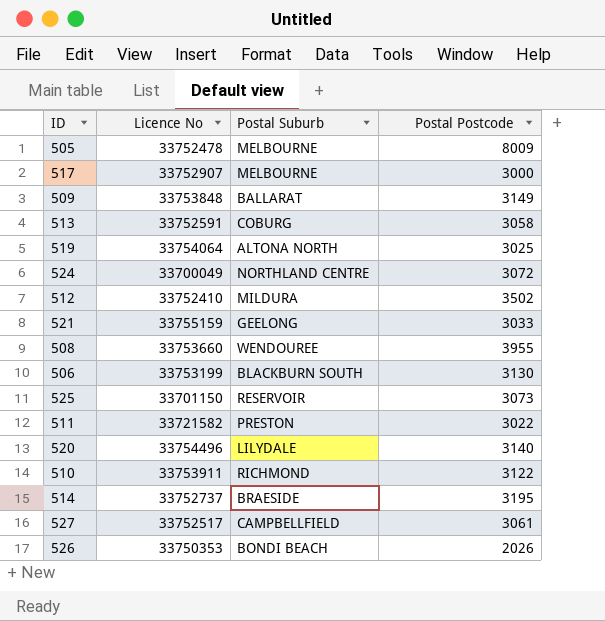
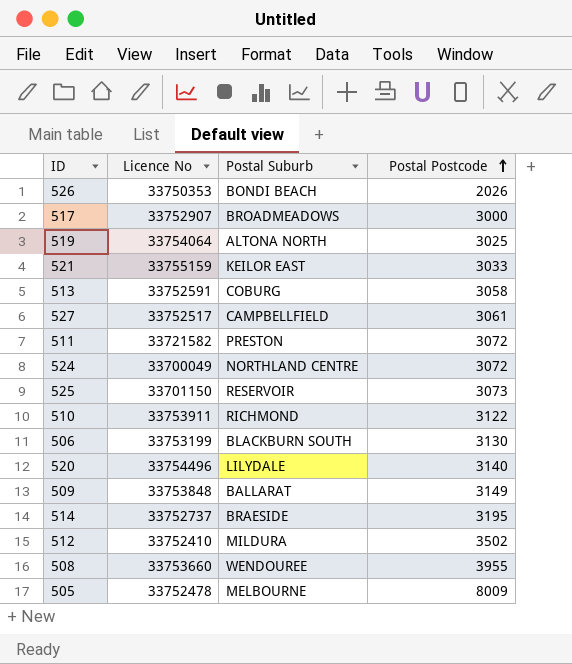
row order: none -> Postal Postcode ascending
517 | Postal Suburb: MELBOURNE -> BROADMEADOWS
521 | Postal Suburb: GEELONG -> KEILOR EAST
511 | Postal Postcode: 3022 -> 3072

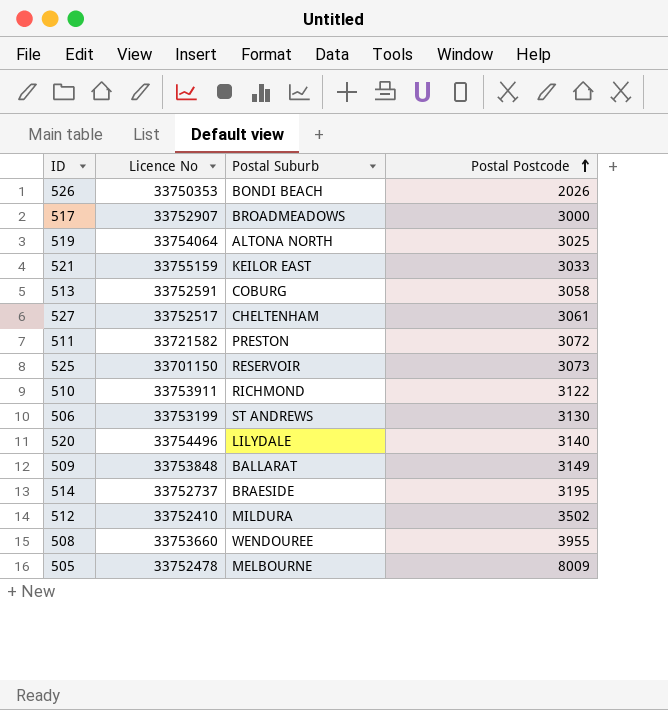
row 524: 33700049 | NORTHLAND CENTRE | 3072 -> none
527 | Postal Suburb: CAMPBELLFIELD -> CHELTENHAM
506 | Postal Suburb: BLACKBURN SOUTH -> ST ANDREWS

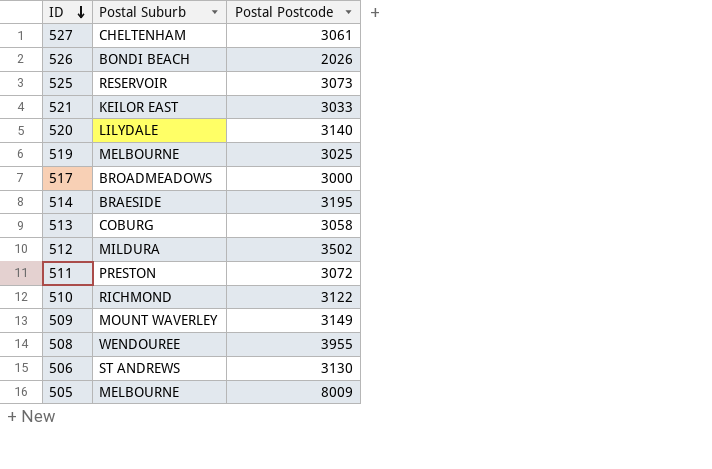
row order: Postal Postcode ascending -> ID descending
column Licence No | position: 2 -> none
519 | Postal Suburb: ALTONA NORTH -> MELBOURNE
509 | Postal Suburb: BALLARAT -> MOUNT WAVERLEY

